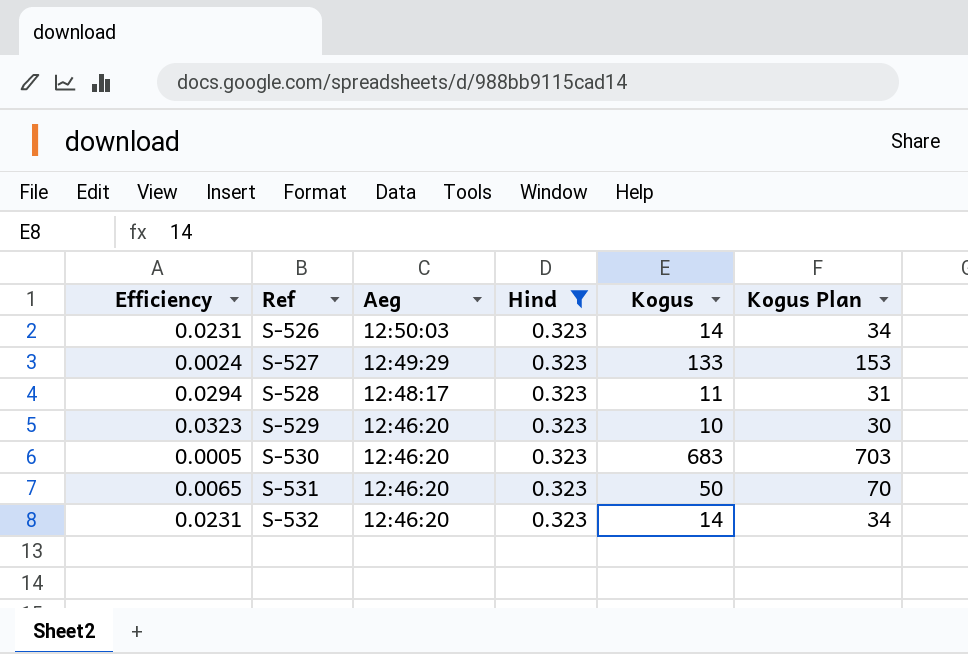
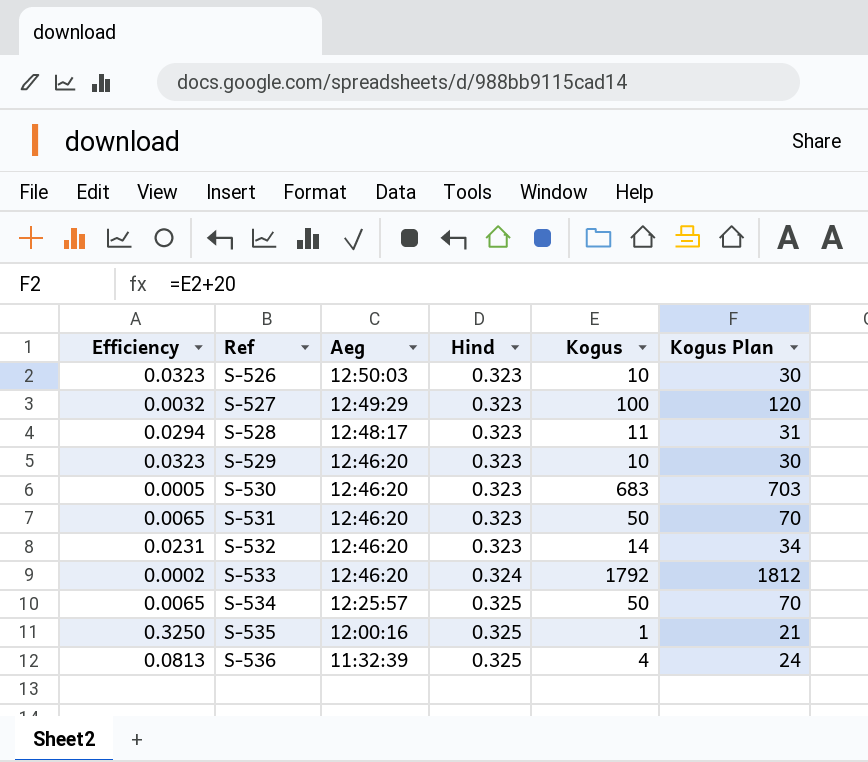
filter: Hind = 0.323 -> none
S-526 | Efficiency: 0.0231 -> 0.0323
S-526 | Kogus: 14 -> 10
S-526 | Kogus Plan: 34 -> 30
S-527 | Efficiency: 0.0024 -> 0.0032
S-527 | Kogus: 133 -> 100
S-527 | Kogus Plan: 153 -> 120

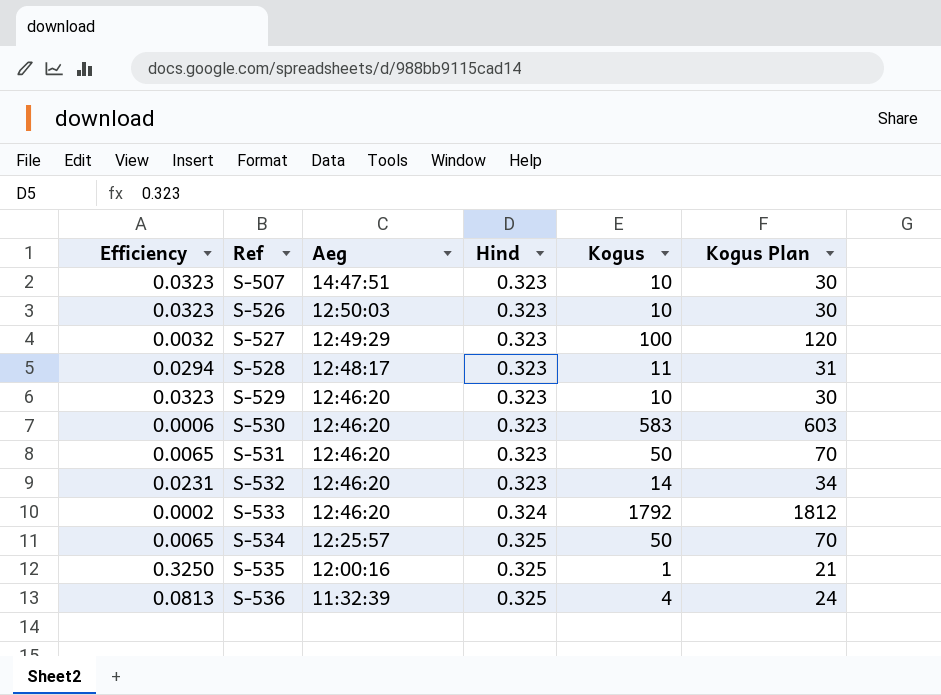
row S-507: none -> 0.0323 | 14:47:51 | 0.323 | 10 | 30
S-530 | Efficiency: 0.0005 -> 0.0006
S-530 | Kogus: 683 -> 583
S-530 | Kogus Plan: 703 -> 603

